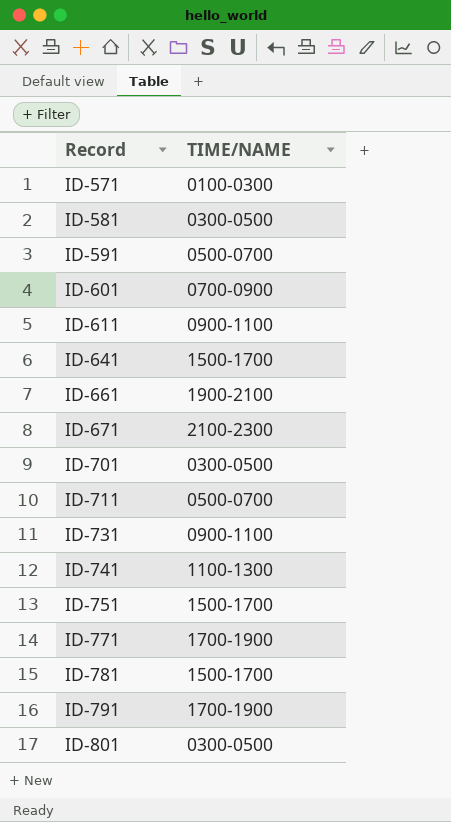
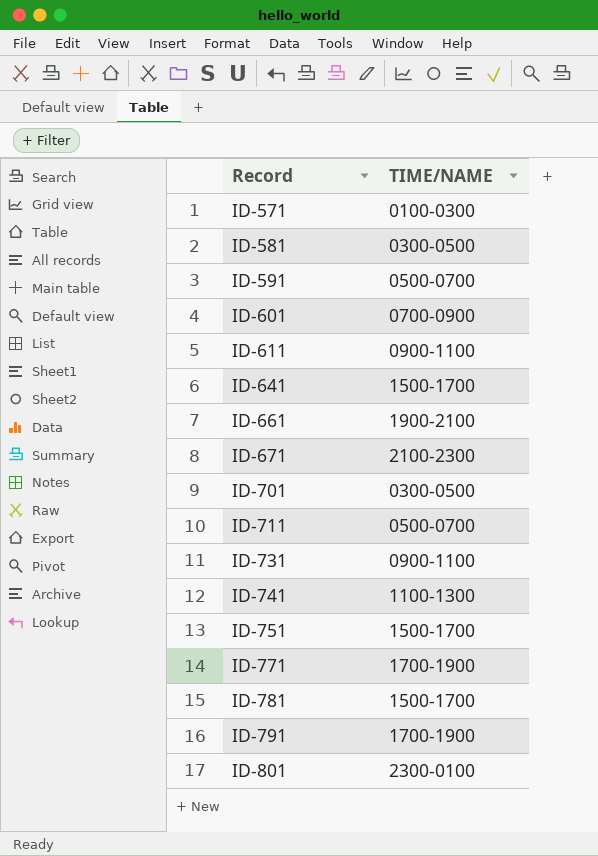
ID-801 | TIME/NAME: 0300-0500 -> 2300-0100

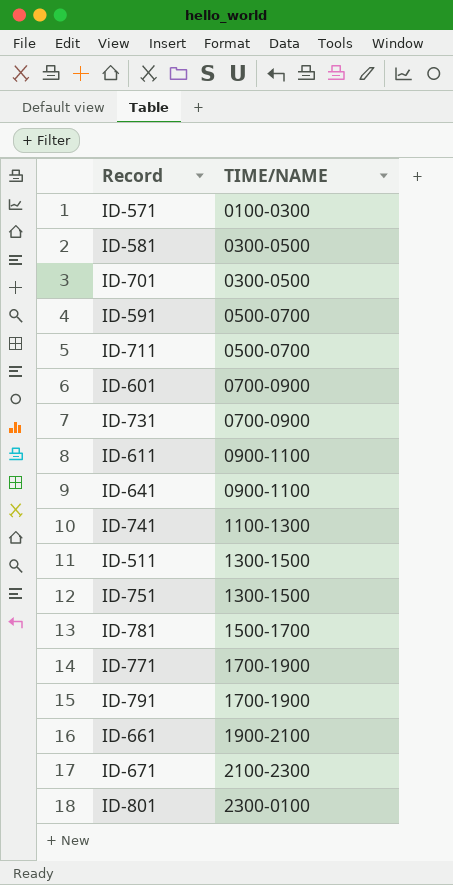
row order: Record ascending -> TIME/NAME ascending
ID-731 | TIME/NAME: 0900-1100 -> 0700-0900
ID-641 | TIME/NAME: 1500-1700 -> 0900-1100
row ID-511: none -> 1300-1500
ID-751 | TIME/NAME: 1500-1700 -> 1300-1500

